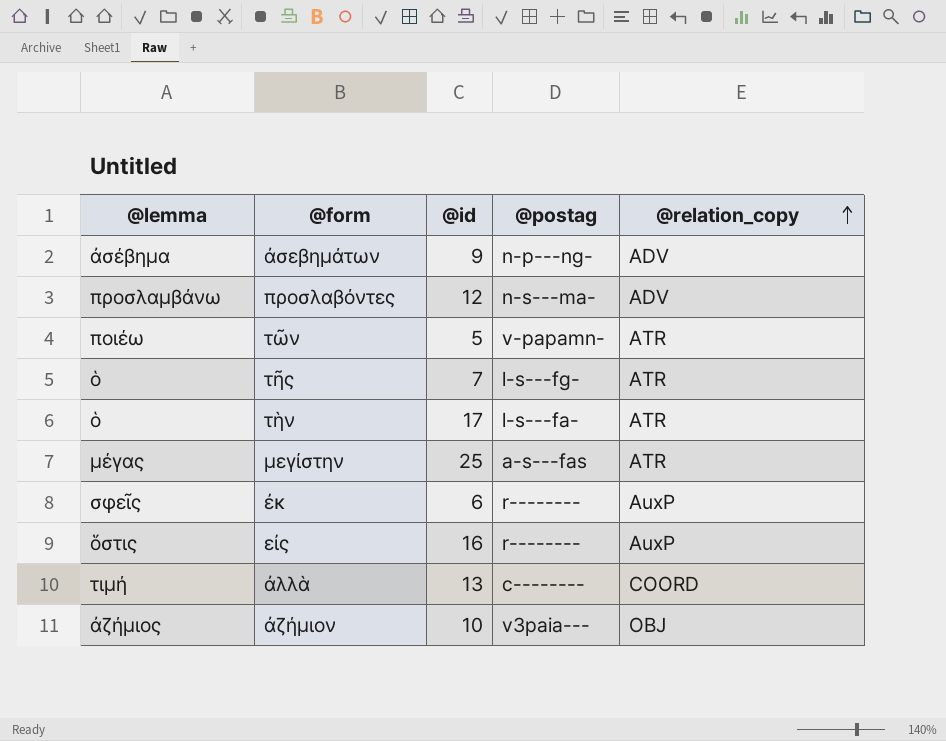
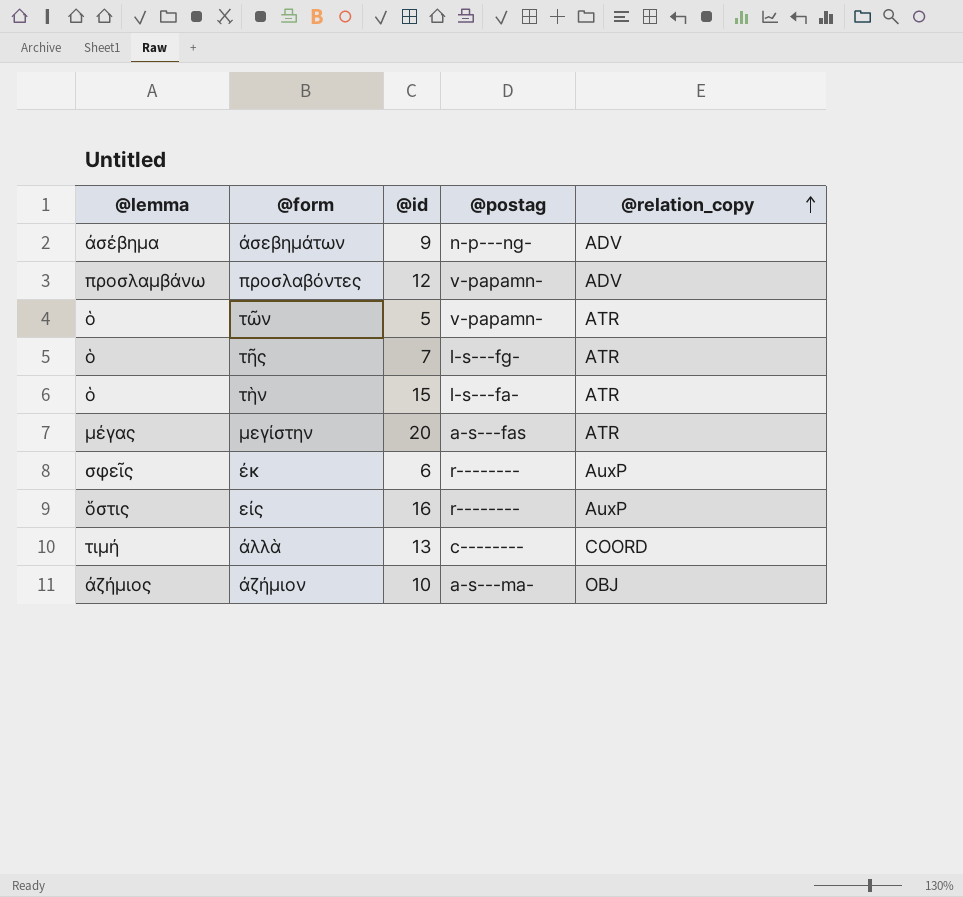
προσλαβόντες | @postag: n-s---ma- -> v-papamn-
τῶν | @lemma: ποιέω -> ὁ
τὴν | @id: 17 -> 15
μεγίστην | @id: 25 -> 20
ἀζήμιον | @postag: v3paia--- -> a-s---ma-

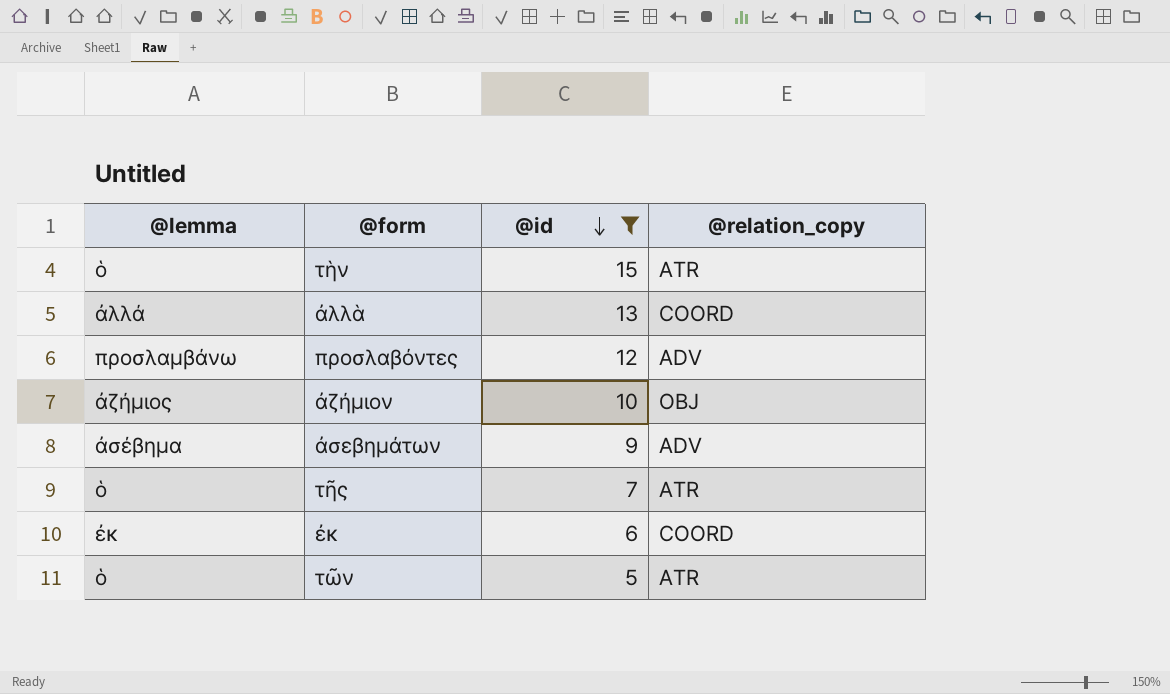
filter: none -> @id <= 15
row order: @relation_copy ascending -> @id descending
column @postag | position: 4 -> none
ἀλλὰ | @lemma: τιμή -> ἀλλά
ἐκ | @lemma: σφεῖς -> ἐκ
ἐκ | @relation_copy: AuxP -> COORD

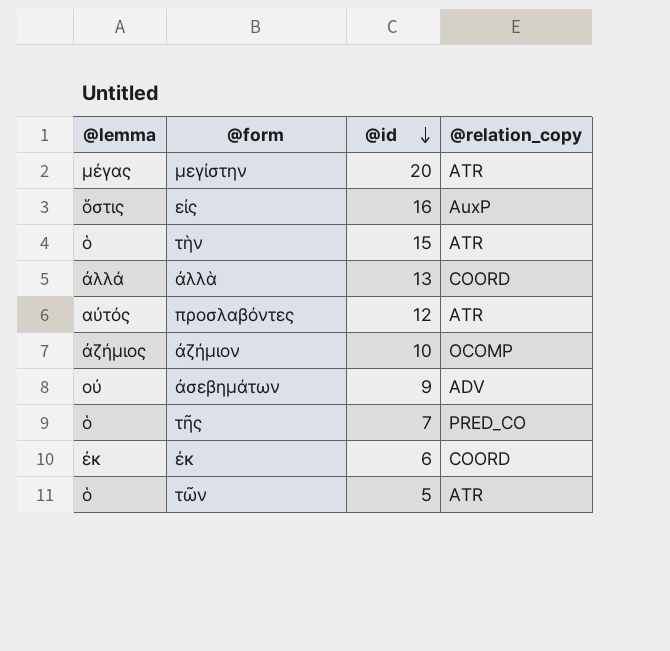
filter: @id <= 15 -> none
προσλαβόντες | @lemma: προσλαμβάνω -> αὐτός
προσλαβόντες | @relation_copy: ADV -> ATR
ἀζήμιον | @relation_copy: OBJ -> OCOMP
ἀσεβημάτων | @lemma: ἀσέβημα -> οὐ
τῆς | @relation_copy: ATR -> PRED_CO

